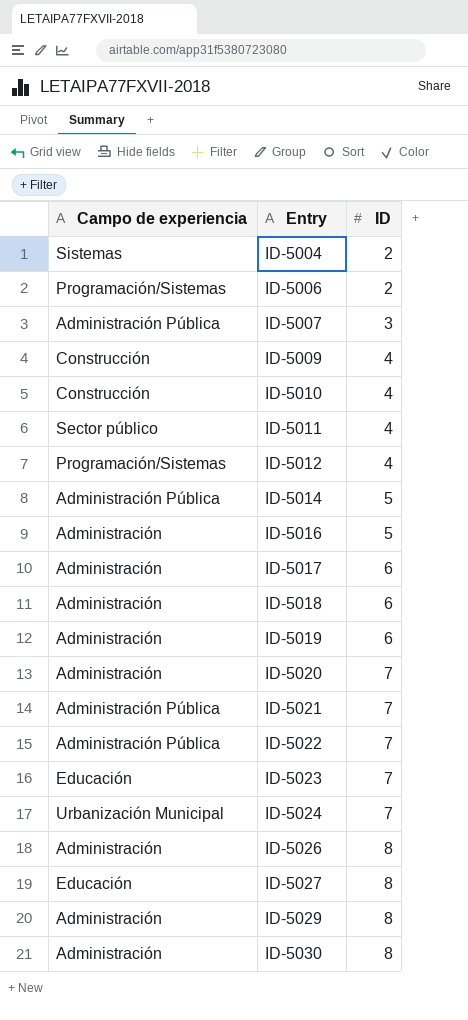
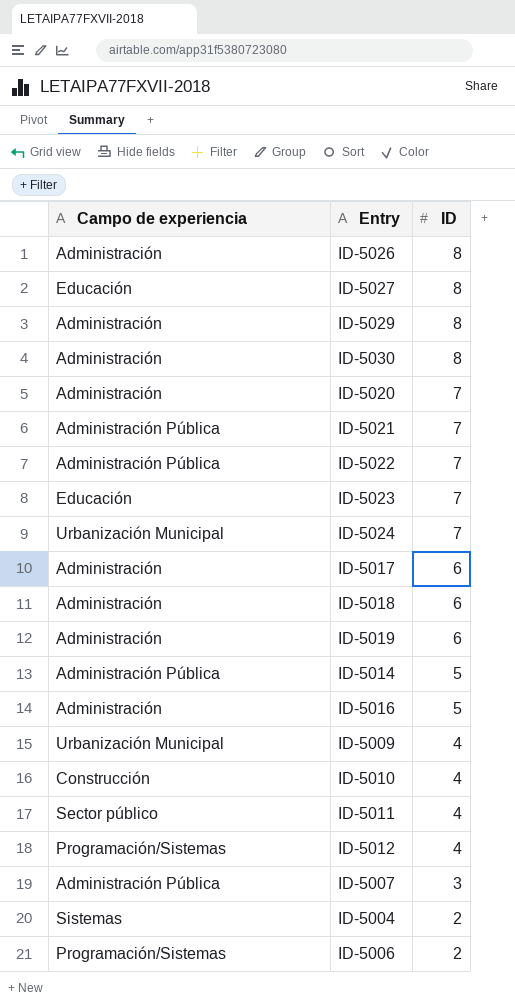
row order: Entry ascending -> ID descending
ID-5009 | Campo de experiencia: Construcción -> Urbanización Municipal

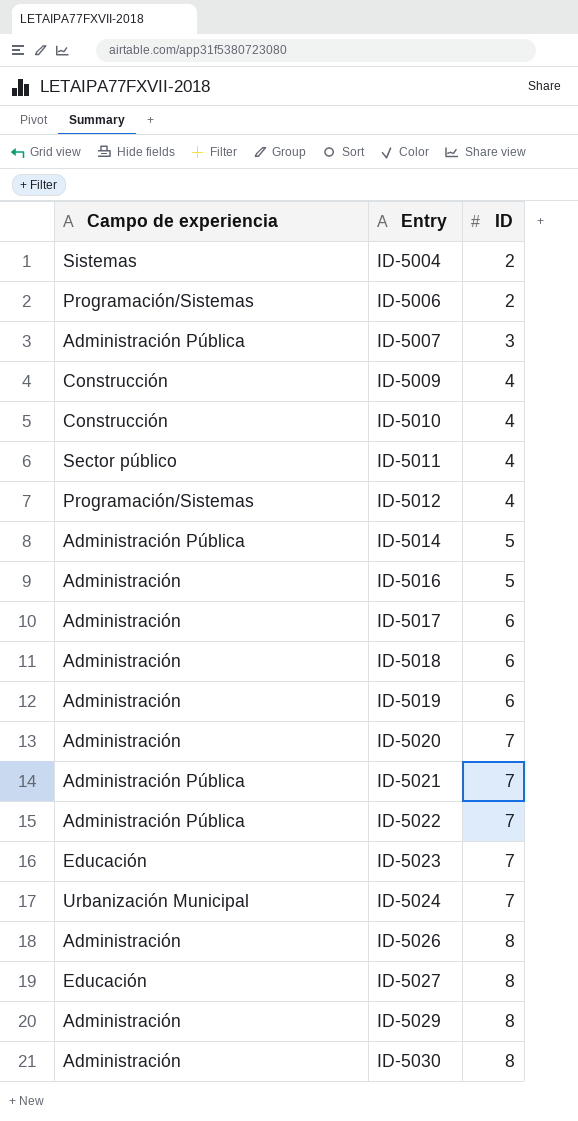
row order: ID descending -> Entry ascending
ID-5009 | Campo de experiencia: Urbanización Municipal -> Construcción

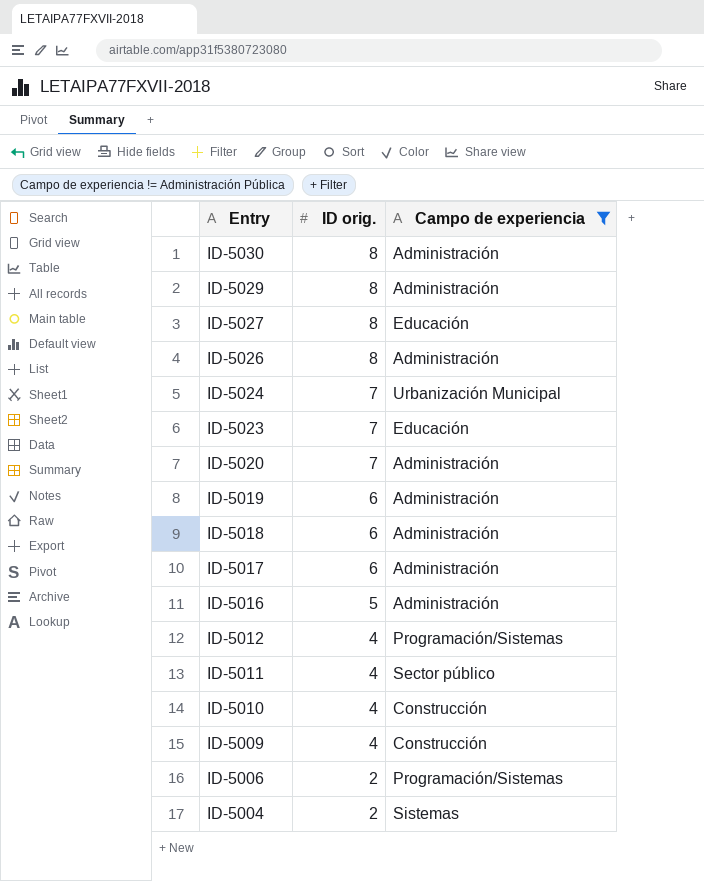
filter: none -> Campo de experiencia != Administración Pública
row order: Entry ascending -> Entry descending
column name: ID -> ID orig.
column Campo de experiencia | position: 1 -> 3

